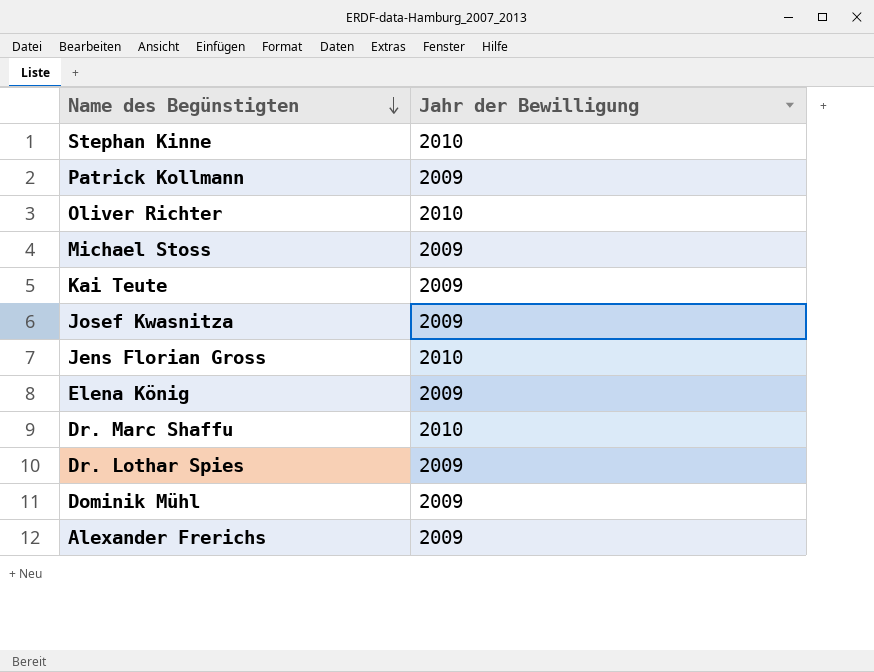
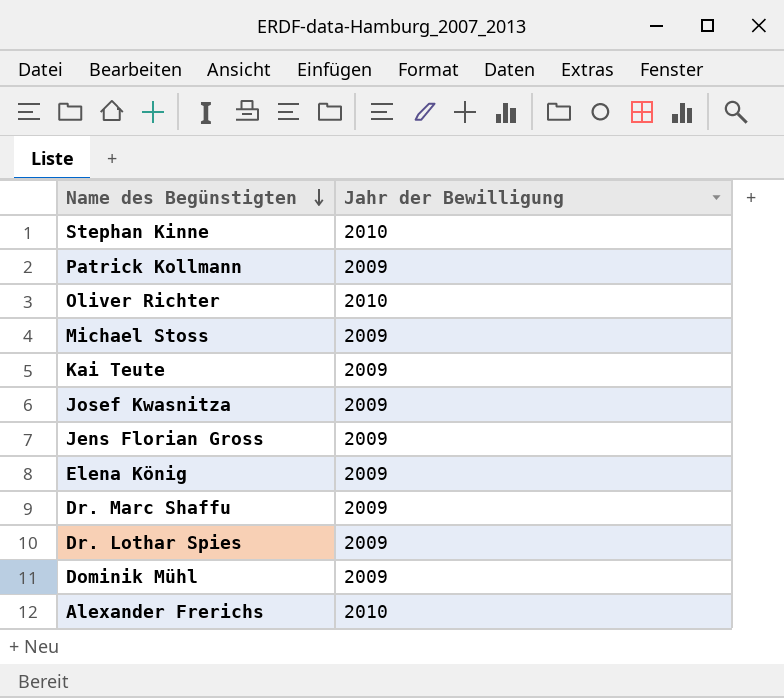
Jens Florian Gross | Jahr der Bewilligung: 2010 -> 2009
Dr. Marc Shaffu | Jahr der Bewilligung: 2010 -> 2009
Alexander Frerichs | Jahr der Bewilligung: 2009 -> 2010

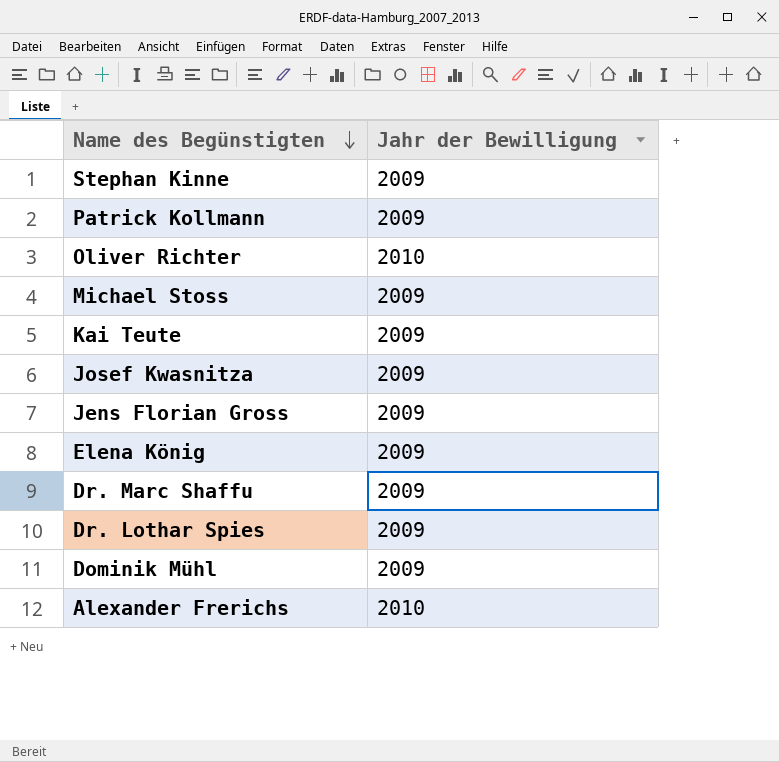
Stephan Kinne | Jahr der Bewilligung: 2010 -> 2009

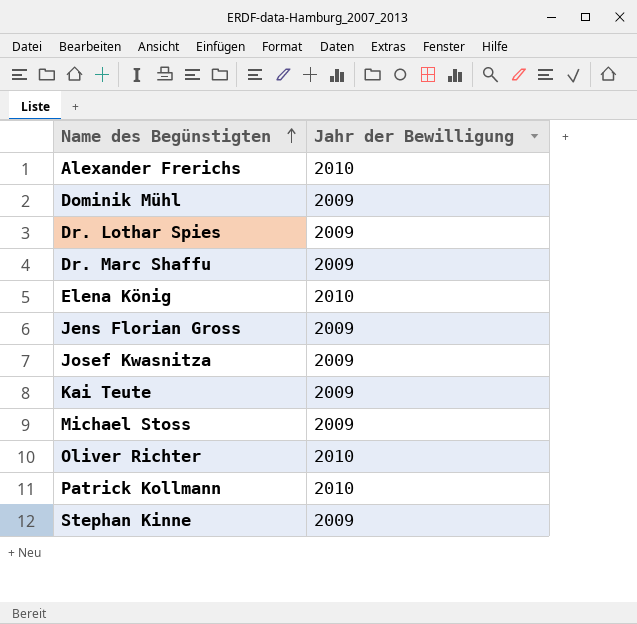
row order: Name des Begünstigten descending -> Name des Begünstigten ascending
Elena König | Jahr der Bewilligung: 2009 -> 2010
Patrick Kollmann | Jahr der Bewilligung: 2009 -> 2010

